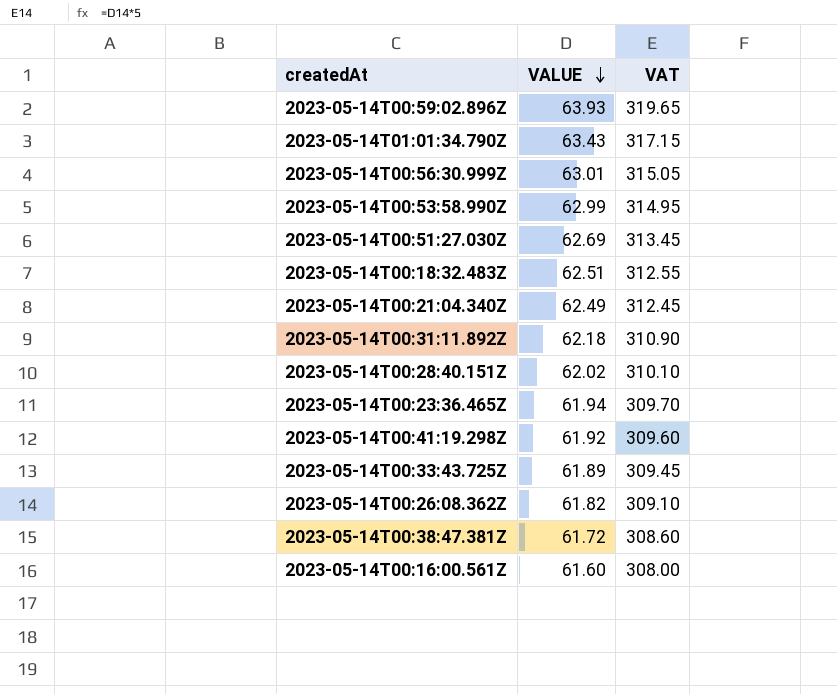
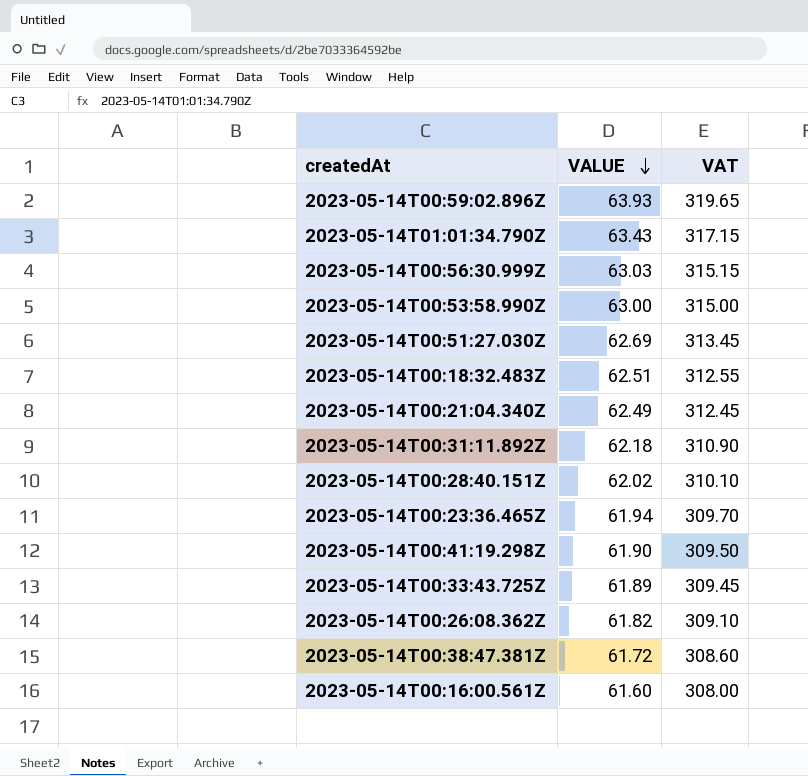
2023-05-14T00:56:30.999Z | VALUE: 63.01 -> 63.03
2023-05-14T00:56:30.999Z | VAT: 315.05 -> 315.15
2023-05-14T00:53:58.990Z | VALUE: 62.99 -> 63.00
2023-05-14T00:53:58.990Z | VAT: 314.95 -> 315.00
2023-05-14T00:41:19.298Z | VALUE: 61.92 -> 61.90
2023-05-14T00:41:19.298Z | VAT: 309.60 -> 309.50

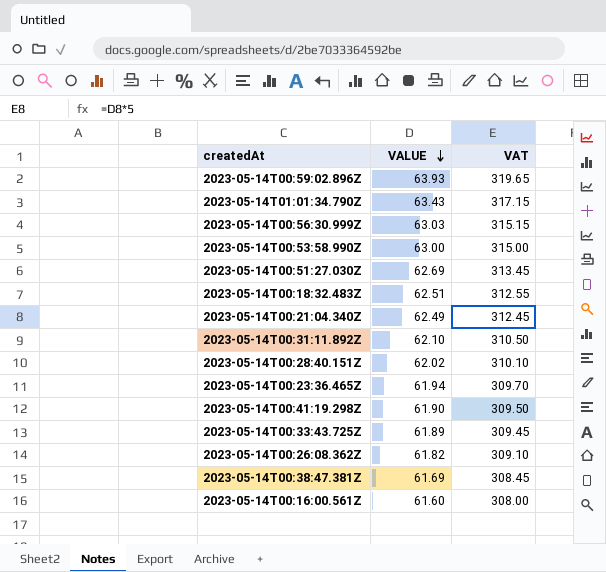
2023-05-14T00:31:11.892Z | VALUE: 62.18 -> 62.10
2023-05-14T00:31:11.892Z | VAT: 310.90 -> 310.50
2023-05-14T00:38:47.381Z | VALUE: 61.72 -> 61.69
2023-05-14T00:38:47.381Z | VAT: 308.60 -> 308.45

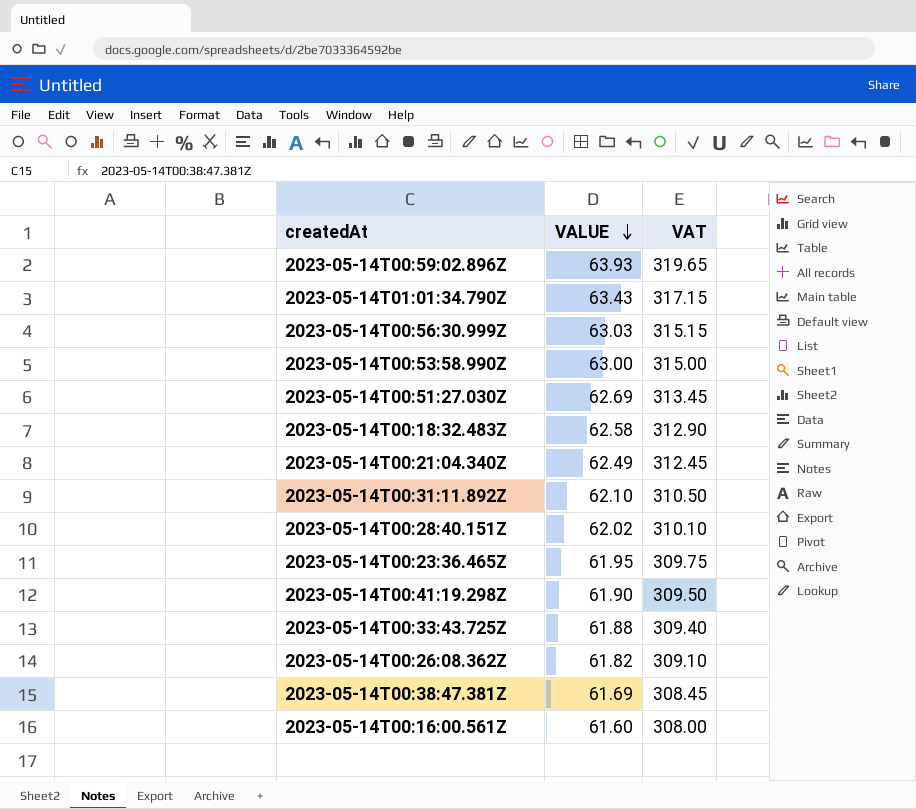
2023-05-14T00:18:32.483Z | VALUE: 62.51 -> 62.58
2023-05-14T00:18:32.483Z | VAT: 312.55 -> 312.90
2023-05-14T00:23:36.465Z | VALUE: 61.94 -> 61.95
2023-05-14T00:23:36.465Z | VAT: 309.70 -> 309.75
2023-05-14T00:33:43.725Z | VALUE: 61.89 -> 61.88
2023-05-14T00:33:43.725Z | VAT: 309.45 -> 309.40

